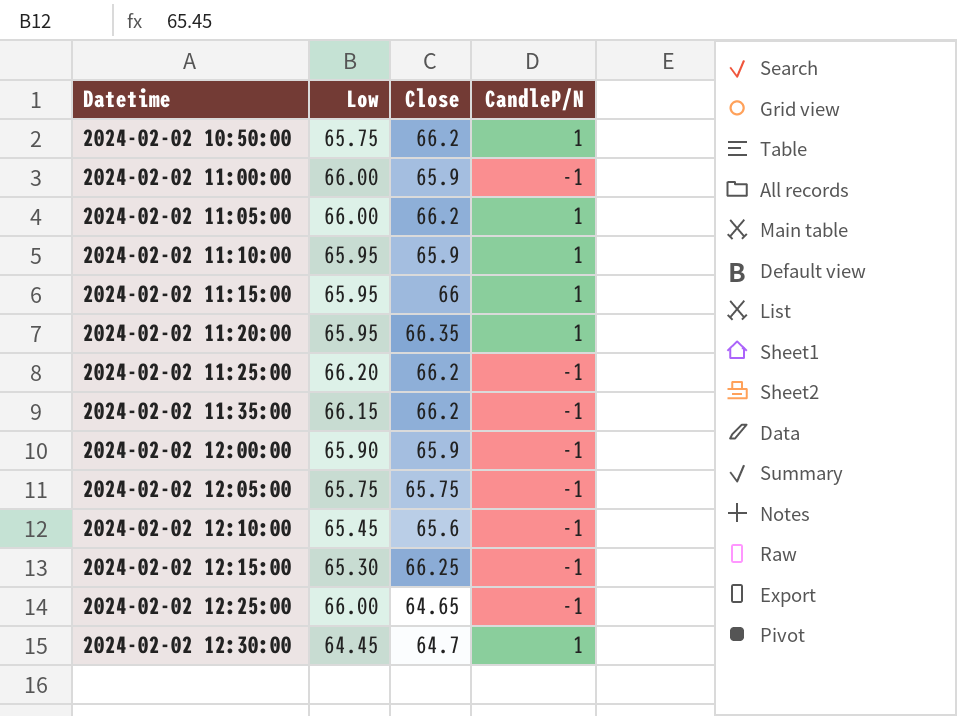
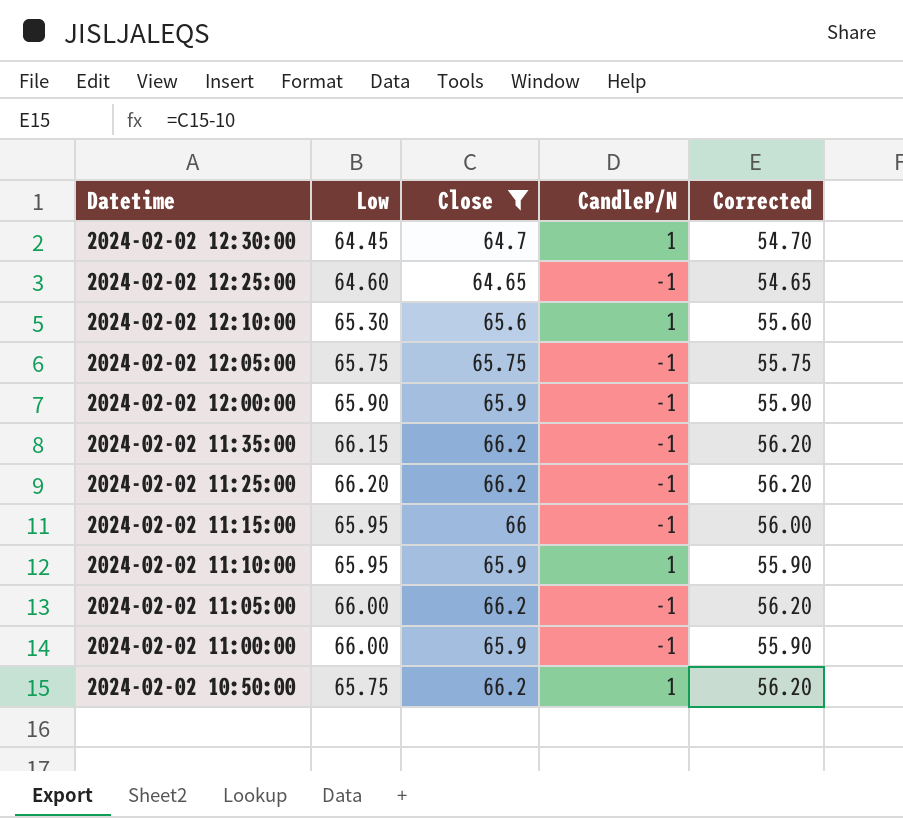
filter: none -> Close <= 66.2
row order: Datetime ascending -> Datetime descending
column Corrected | formula: none -> [Close] - 10
2024-02-02 12:25:00 | Low: 66.00 -> 64.60
2024-02-02 12:10:00 | Low: 65.45 -> 65.30
2024-02-02 12:10:00 | CandleP/N: -1 -> 1
2024-02-02 11:15:00 | CandleP/N: 1 -> -1
2024-02-02 11:05:00 | CandleP/N: 1 -> -1

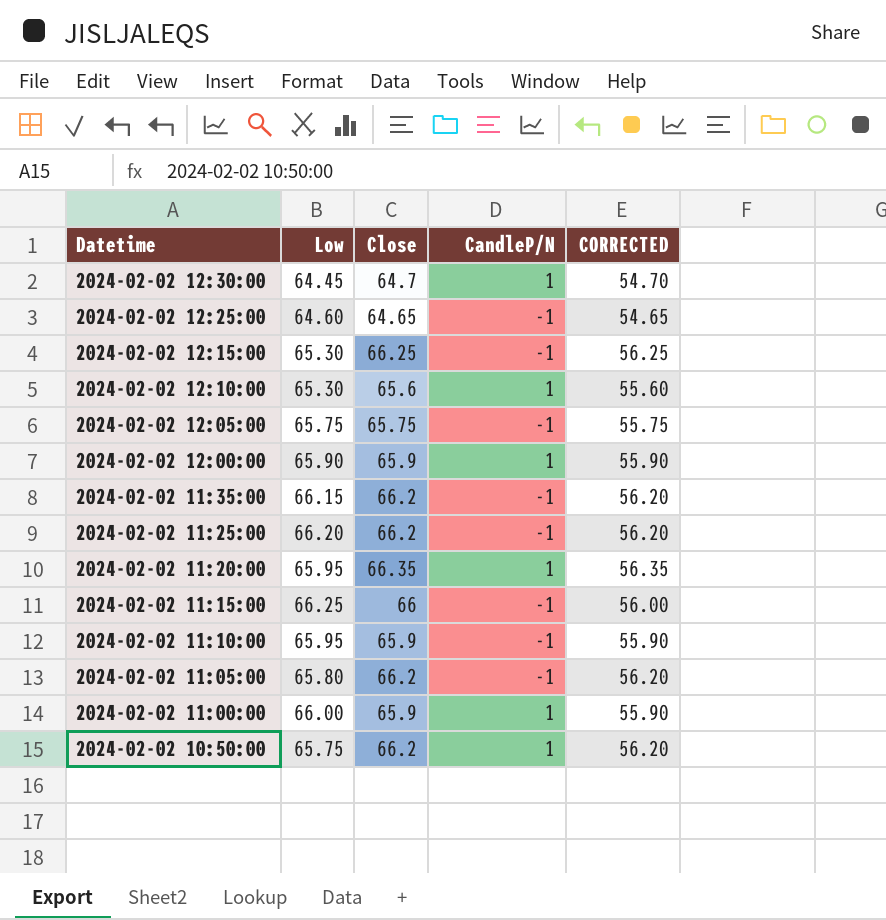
filter: Close <= 66.2 -> none
column name: Corrected -> CORRECTED
2024-02-02 12:00:00 | CandleP/N: -1 -> 1
2024-02-02 11:15:00 | Low: 65.95 -> 66.25
2024-02-02 11:10:00 | CandleP/N: 1 -> -1
2024-02-02 11:05:00 | Low: 66.00 -> 65.80
2024-02-02 11:00:00 | CandleP/N: -1 -> 1

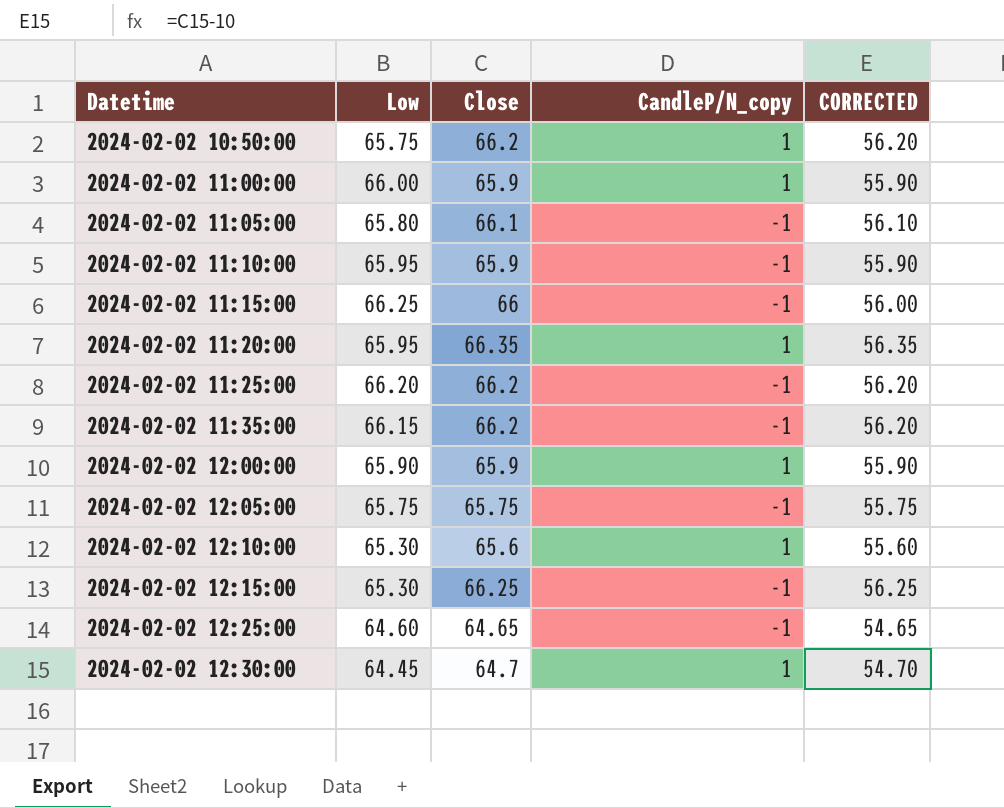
row order: Datetime descending -> Datetime ascending
column name: CandleP/N -> CandleP/N_copy
2024-02-02 11:05:00 | Close: 66.2 -> 66.1
2024-02-02 11:05:00 | CORRECTED: 56.20 -> 56.10

